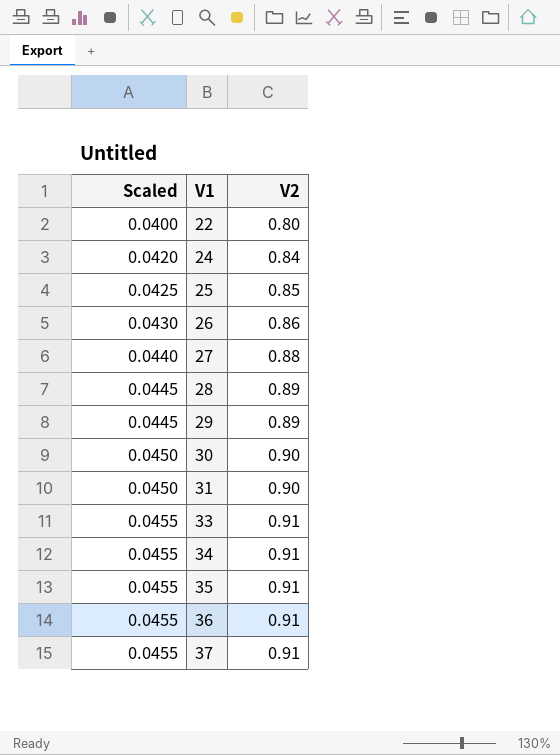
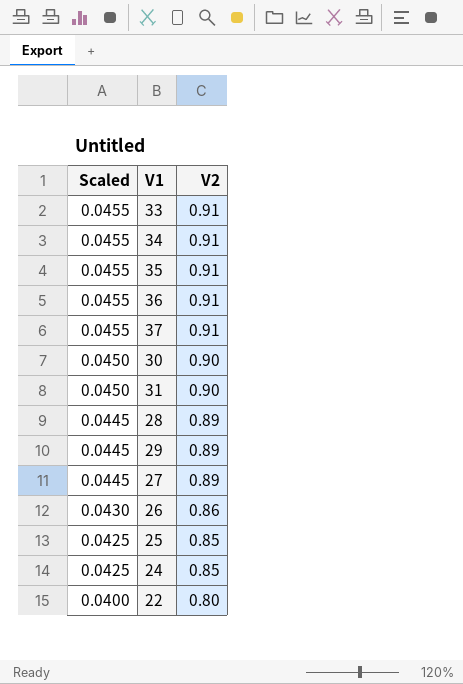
row order: Scaled ascending -> Scaled descending
27 | Scaled: 0.0440 -> 0.0445
27 | V2: 0.88 -> 0.89
24 | Scaled: 0.0420 -> 0.0425
24 | V2: 0.84 -> 0.85

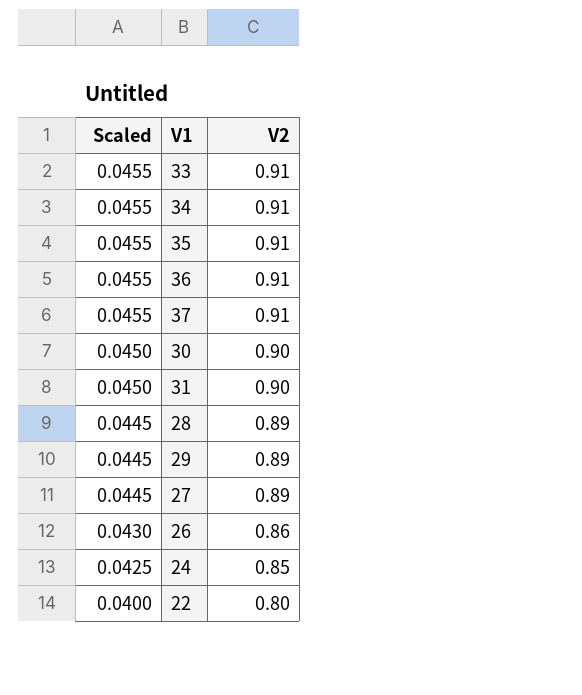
row 25: 0.0425 | 0.85 -> none

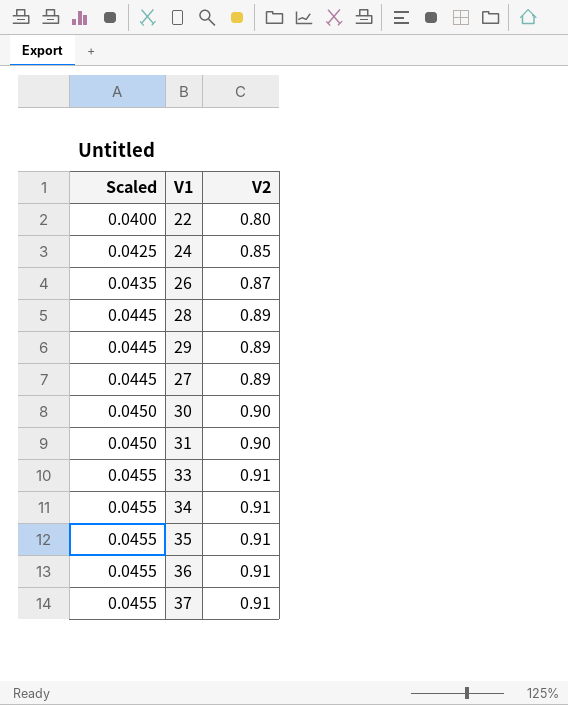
row order: Scaled descending -> Scaled ascending
26 | Scaled: 0.0430 -> 0.0435
26 | V2: 0.86 -> 0.87

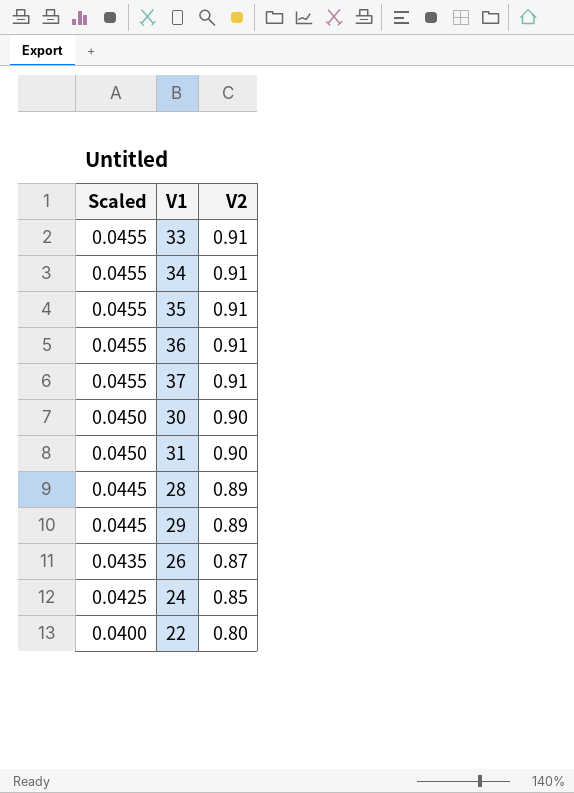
row order: Scaled ascending -> Scaled descending
row 27: 0.0445 | 0.89 -> none

